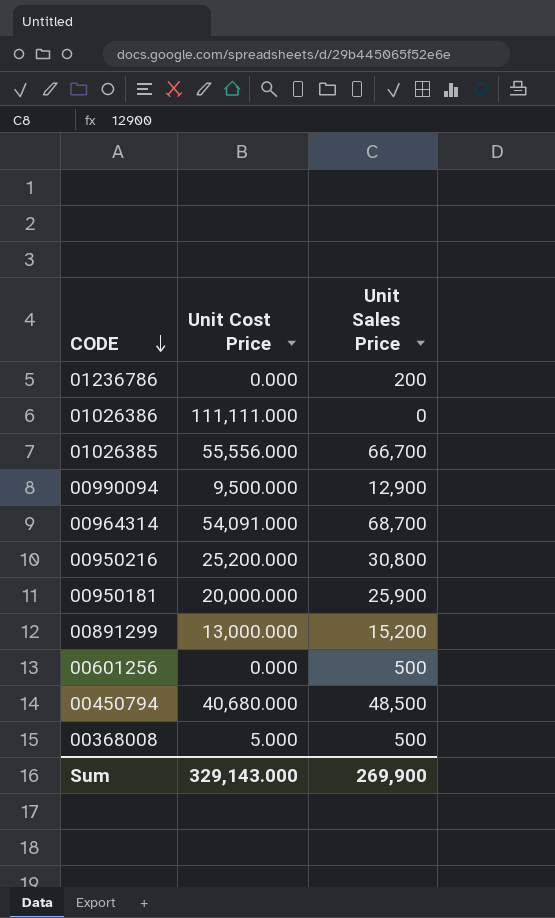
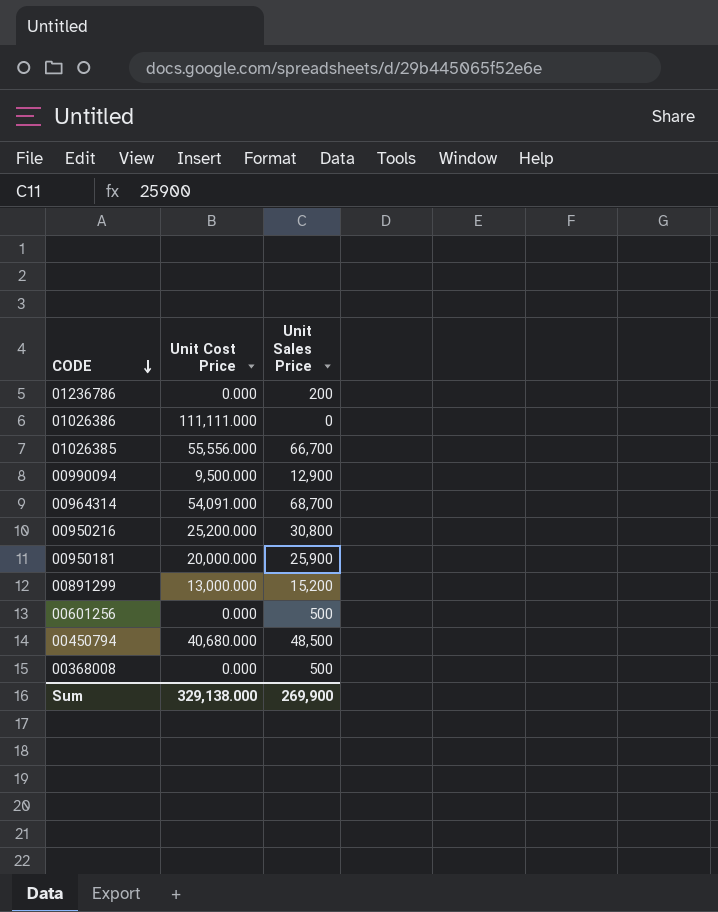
00368008 | Unit Cost Price: 5.000 -> 0.000
Sum | Unit Cost Price: 329,143.000 -> 329,138.000

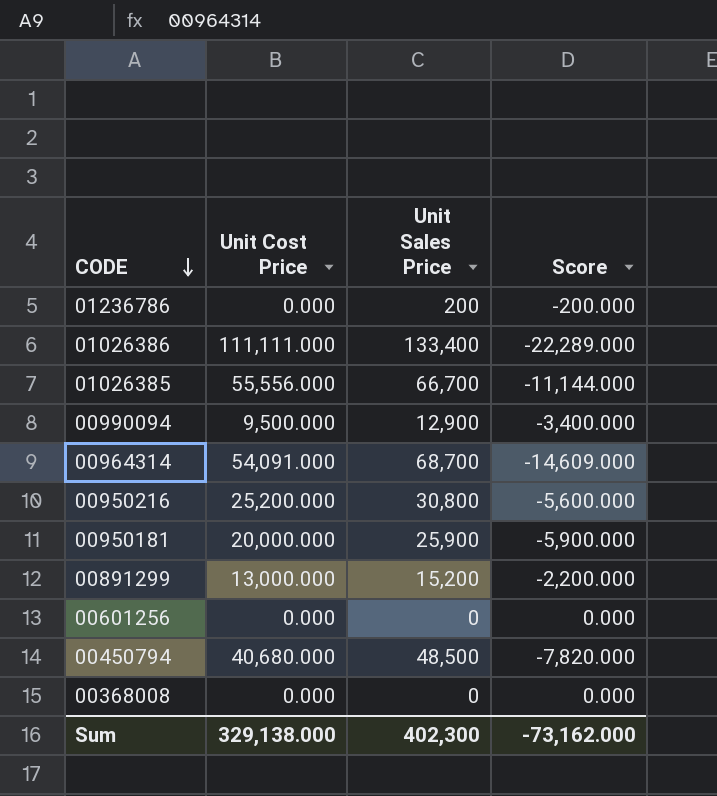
column Score | formula: none -> [Unit Cost Price] - [Unit Sales Price]
01026386 | Unit Sales Price: 0 -> 133,400
00601256 | Unit Sales Price: 500 -> 0
00368008 | Unit Sales Price: 500 -> 0
Sum | Unit Sales Price: 269,900 -> 402,300

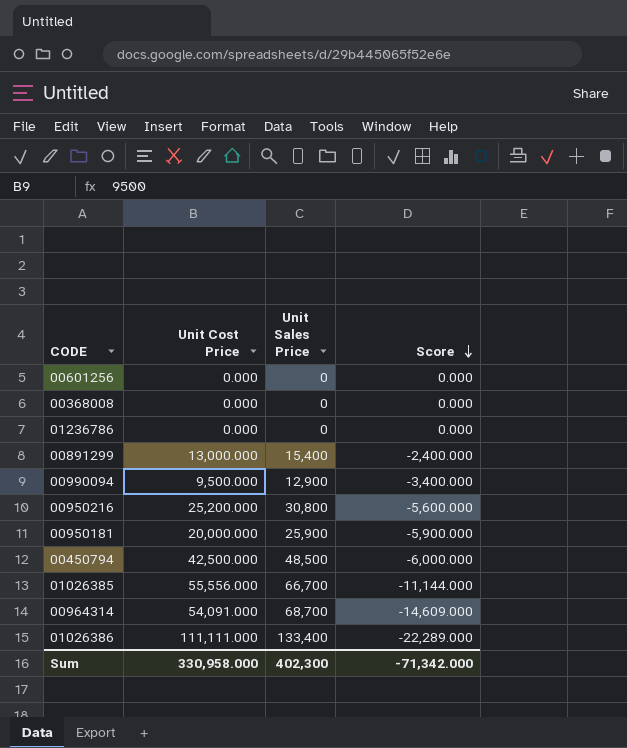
row order: CODE descending -> Score descending
01236786 | Unit Sales Price: 200 -> 0
01236786 | Score: -200.000 -> 0.000
00891299 | Unit Sales Price: 15,200 -> 15,400
00891299 | Score: -2,200.000 -> -2,400.000
00450794 | Unit Cost Price: 40,680.000 -> 42,500.000
00450794 | Score: -7,820.000 -> -6,000.000
Sum | Unit Cost Price: 329,138.000 -> 330,958.000
Sum | Score: -73,162.000 -> -71,342.000

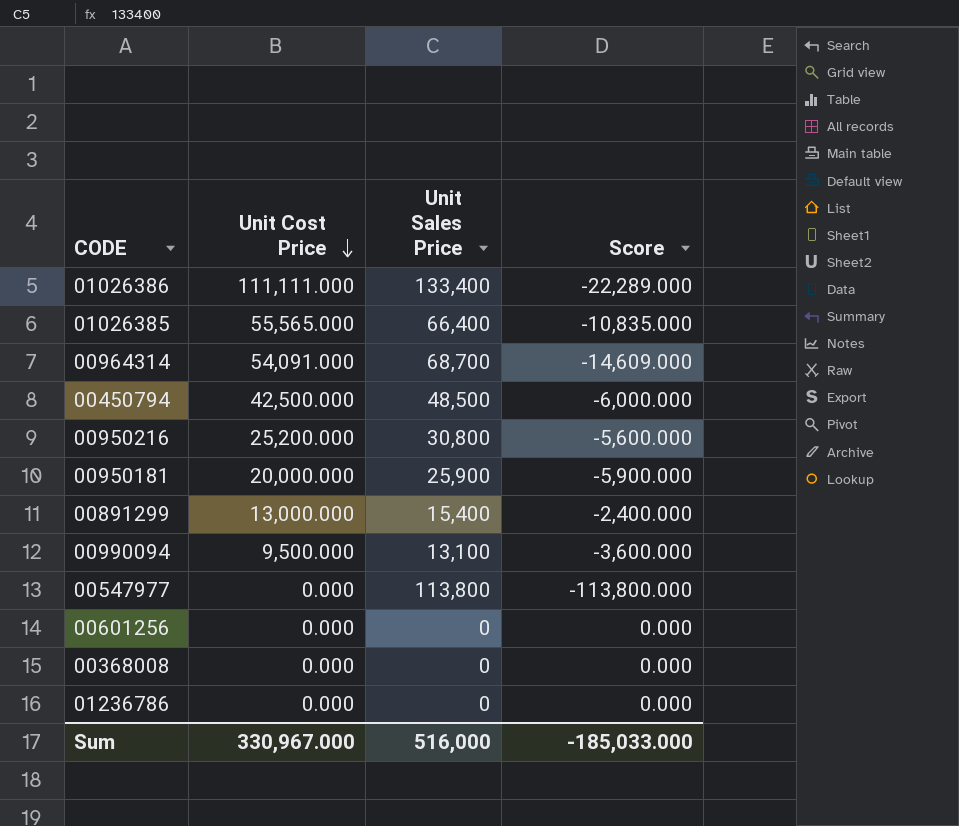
row order: Score descending -> Unit Cost Price descending
01026385 | Unit Cost Price: 55,556.000 -> 55,565.000
01026385 | Unit Sales Price: 66,700 -> 66,400
01026385 | Score: -11,144.000 -> -10,835.000
00990094 | Unit Sales Price: 12,900 -> 13,100
00990094 | Score: -3,400.000 -> -3,600.000
row 00547977: none -> 0.000 | 113,800 | -113,800.000
Sum | Unit Cost Price: 330,958.000 -> 330,967.000
Sum | Unit Sales Price: 402,300 -> 516,000
Sum | Score: -71,342.000 -> -185,033.000

